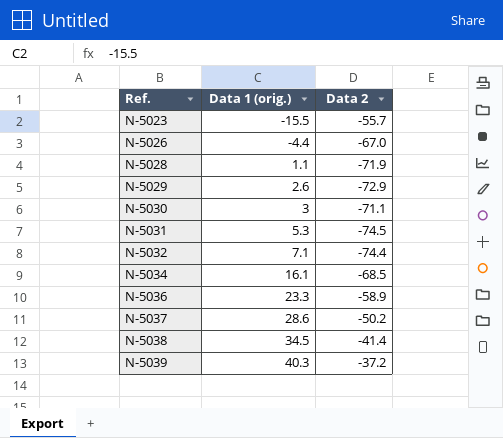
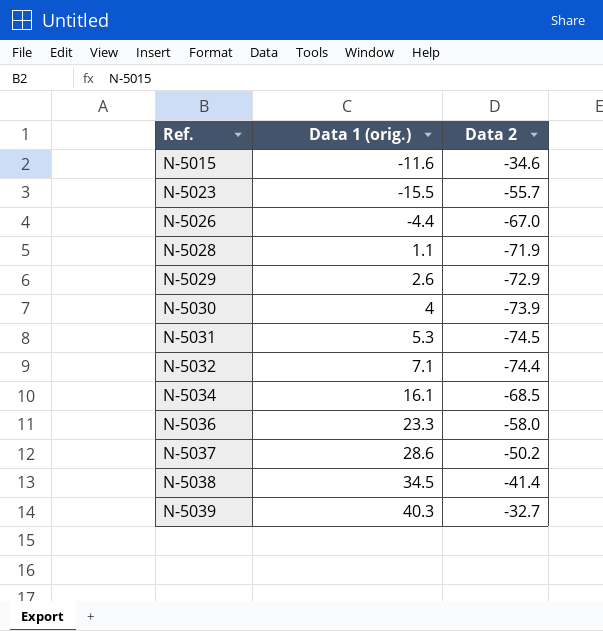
row N-5015: none -> -11.6 | -34.6
N-5030 | Data 1 (orig.): 3 -> 4
N-5030 | Data 2: -71.1 -> -73.9
N-5036 | Data 2: -58.9 -> -58.0
N-5039 | Data 2: -37.2 -> -32.7

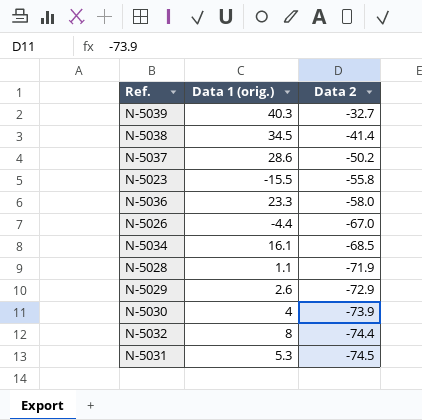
row order: Ref. ascending -> Data 2 descending
row N-5015: -11.6 | -34.6 -> none
N-5023 | Data 2: -55.7 -> -55.8
N-5032 | Data 1 (orig.): 7.1 -> 8

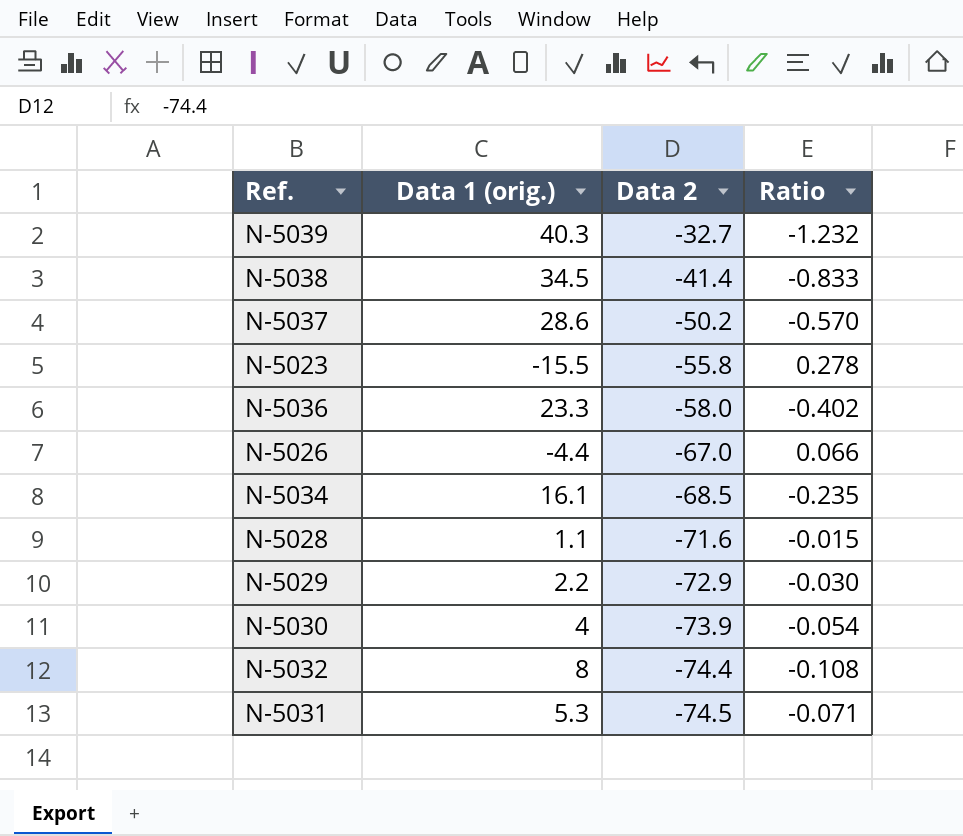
column Ratio | formula: none -> [Data 1 (orig.)] / [Data 2]
N-5028 | Data 2: -71.9 -> -71.6
N-5029 | Data 1 (orig.): 2.6 -> 2.2

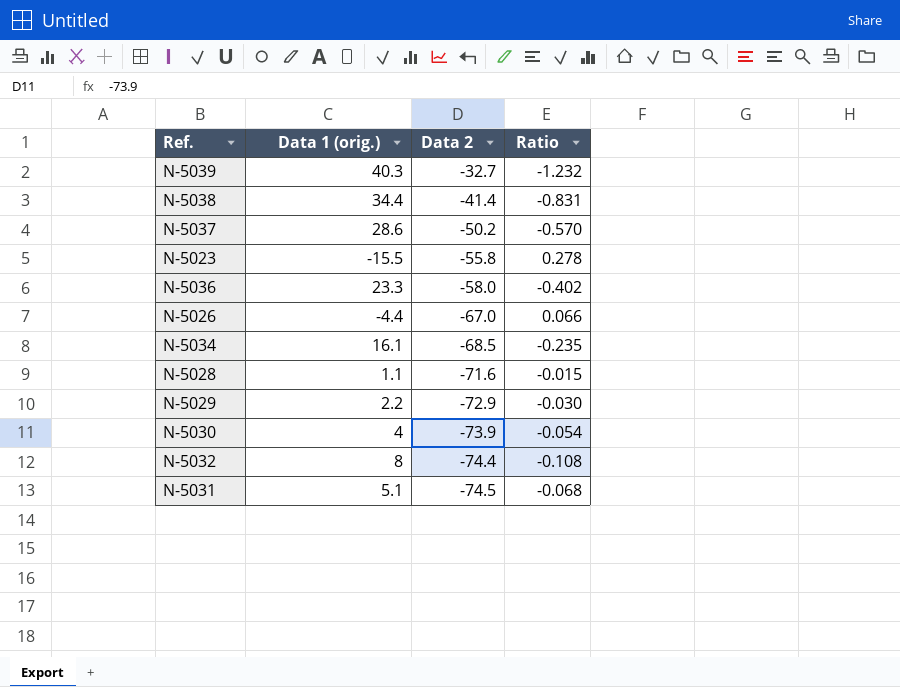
N-5038 | Data 1 (orig.): 34.5 -> 34.4
N-5038 | Ratio: -0.833 -> -0.831
N-5031 | Data 1 (orig.): 5.3 -> 5.1
N-5031 | Ratio: -0.071 -> -0.068

